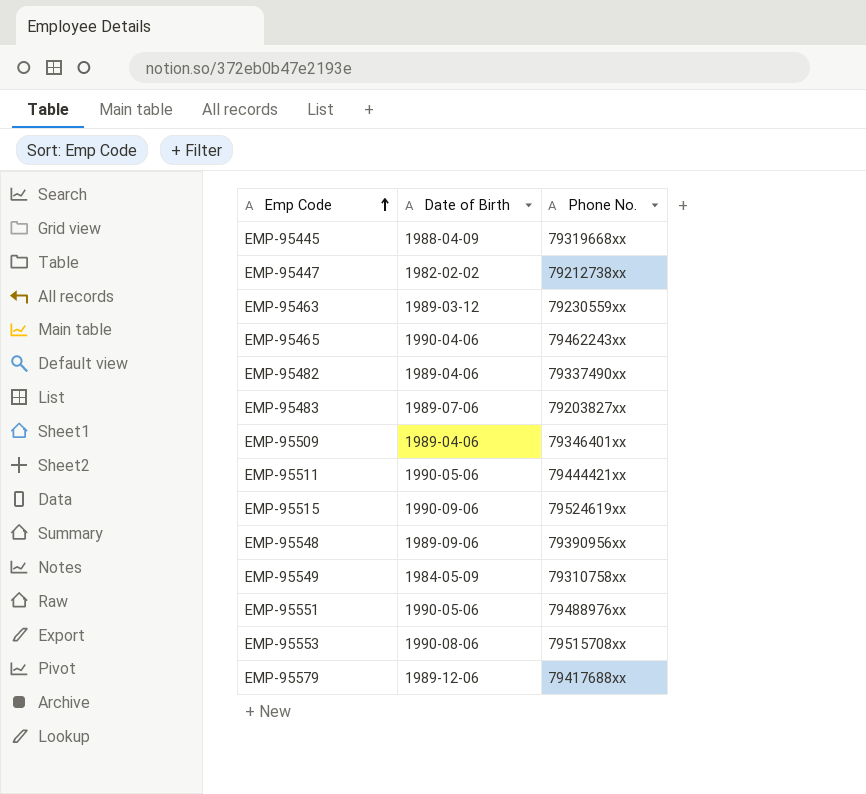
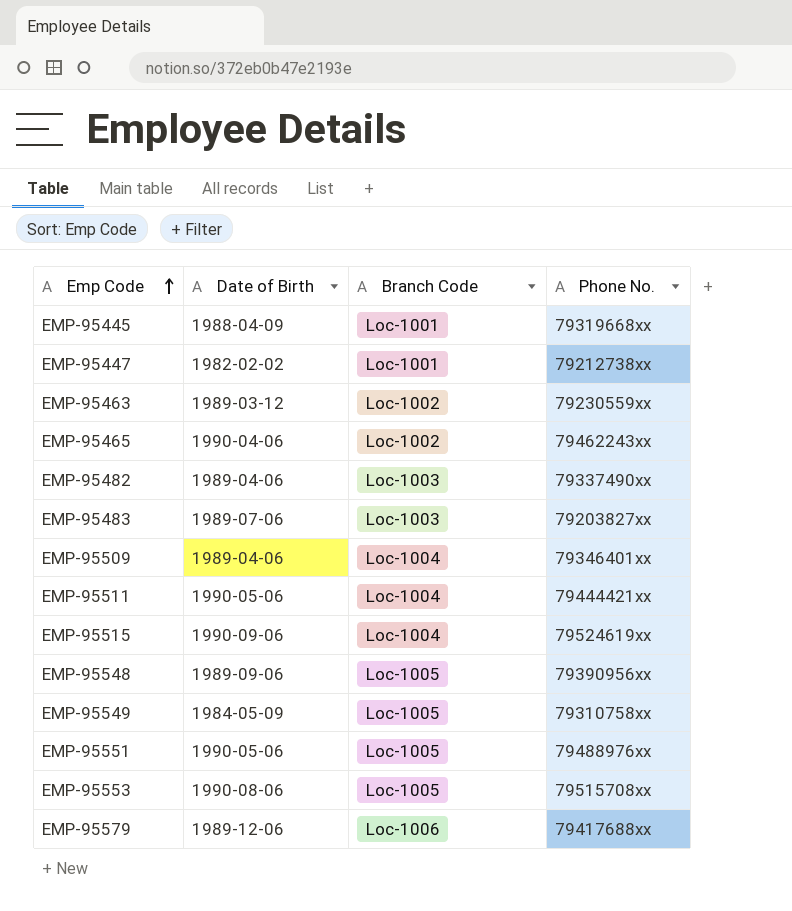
column Branch Code | position: none -> 3

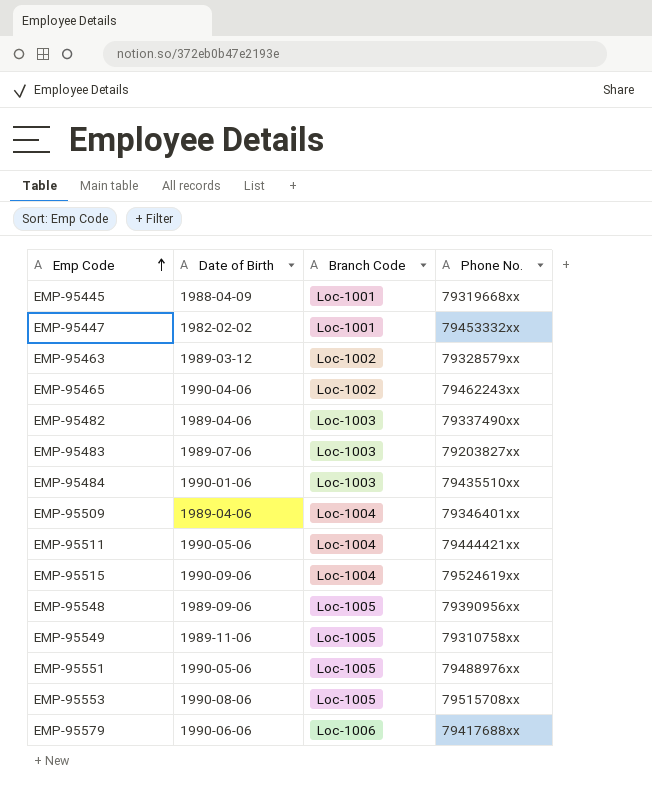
EMP-95447 | Phone No.: 79212738xx -> 79453332xx
EMP-95463 | Phone No.: 79230559xx -> 79328579xx
row EMP-95484: none -> 1990-01-06 | Loc-1003 | 79435510xx
EMP-95549 | Date of Birth: 1984-05-09 -> 1989-11-06
EMP-95579 | Date of Birth: 1989-12-06 -> 1990-06-06

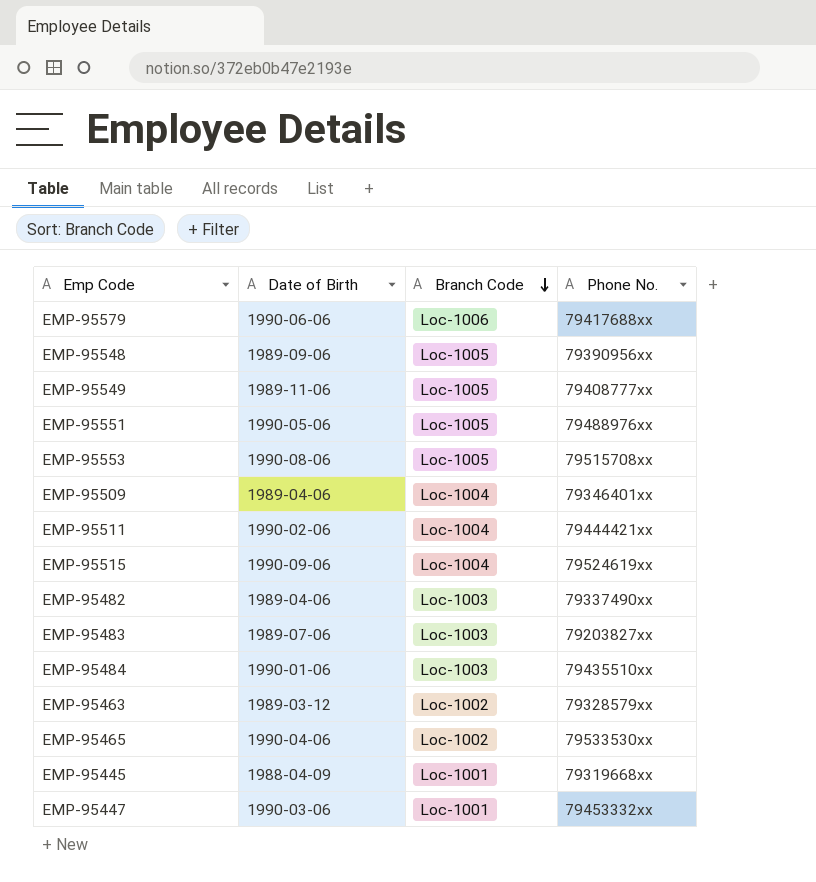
row order: Emp Code ascending -> Branch Code descending
EMP-95549 | Phone No.: 79310758xx -> 79408777xx
EMP-95511 | Date of Birth: 1990-05-06 -> 1990-02-06
EMP-95465 | Phone No.: 79462243xx -> 79533530xx
EMP-95447 | Date of Birth: 1982-02-02 -> 1990-03-06

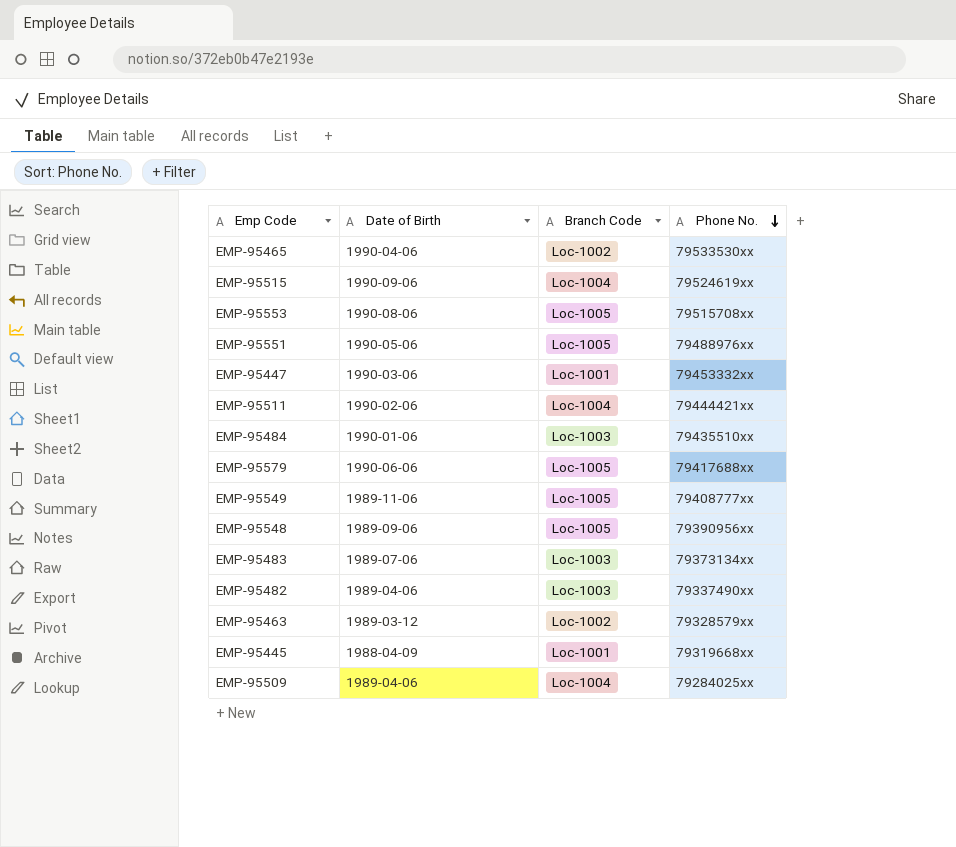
row order: Branch Code descending -> Phone No. descending
EMP-95579 | Branch Code: Loc-1006 -> Loc-1005
EMP-95483 | Phone No.: 79203827xx -> 79373134xx
EMP-95509 | Phone No.: 79346401xx -> 79284025xx

